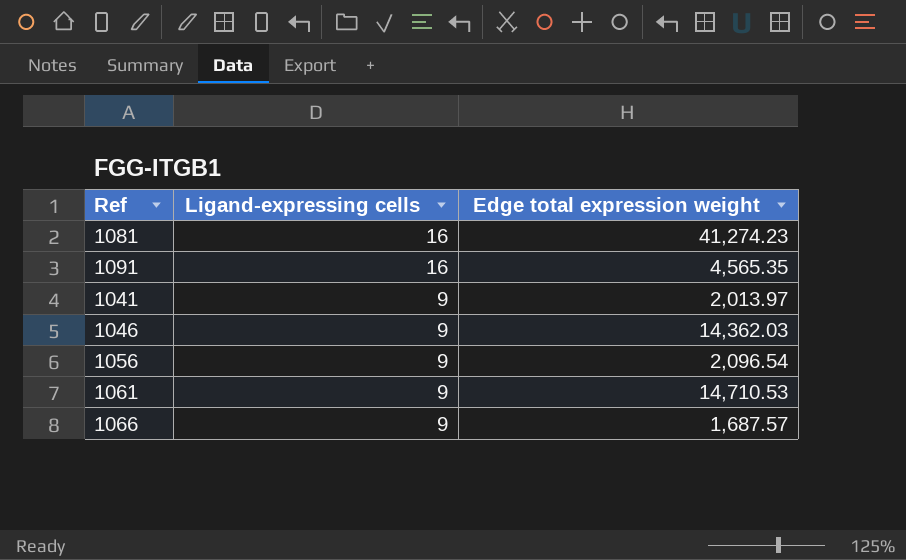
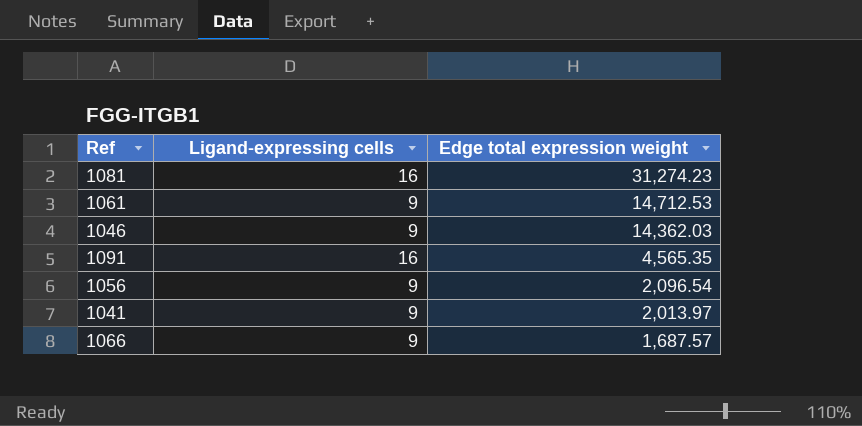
row order: Ligand-expressing cells descending -> Edge total expression weight descending
1081 | Edge total expression weight: 41,274.23 -> 31,274.23
1061 | Edge total expression weight: 14,710.53 -> 14,712.53

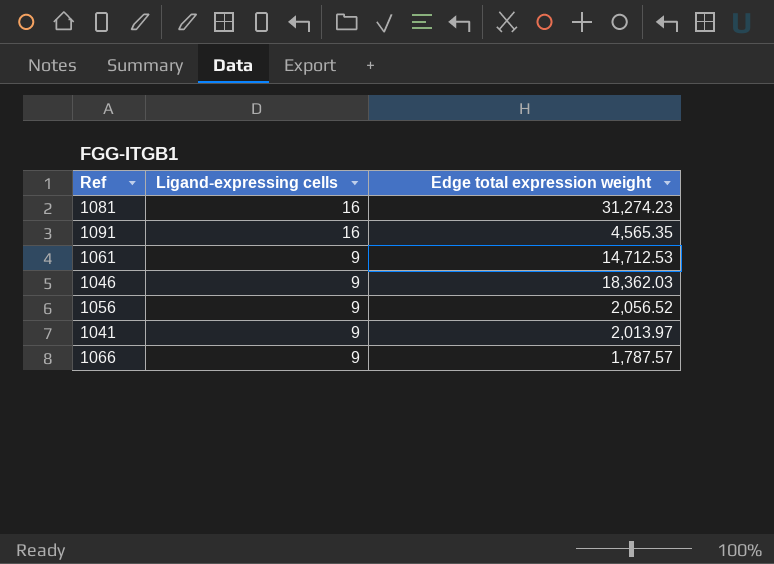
row order: Edge total expression weight descending -> Ligand-expressing cells descending
1046 | Edge total expression weight: 14,362.03 -> 18,362.03
1056 | Edge total expression weight: 2,096.54 -> 2,056.52
1066 | Edge total expression weight: 1,687.57 -> 1,787.57

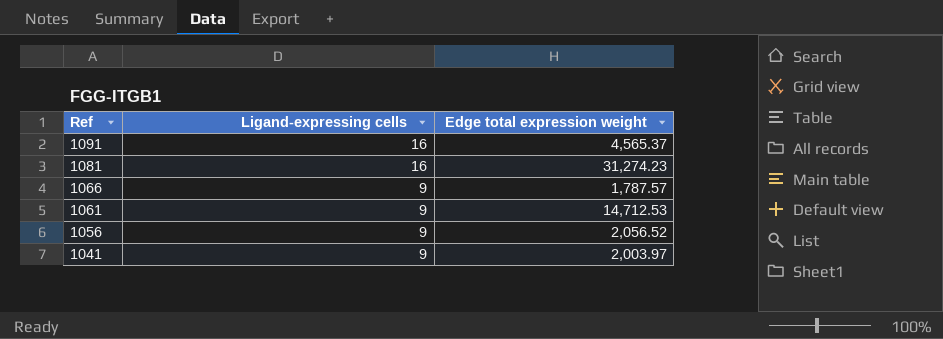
row order: Ligand-expressing cells descending -> Ref descending
row 1046: 9 | 18,362.03 -> none
1091 | Edge total expression weight: 4,565.35 -> 4,565.37
1041 | Edge total expression weight: 2,013.97 -> 2,003.97

